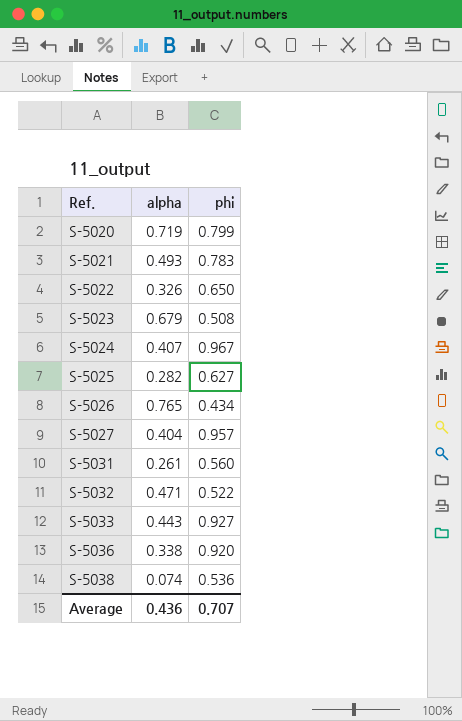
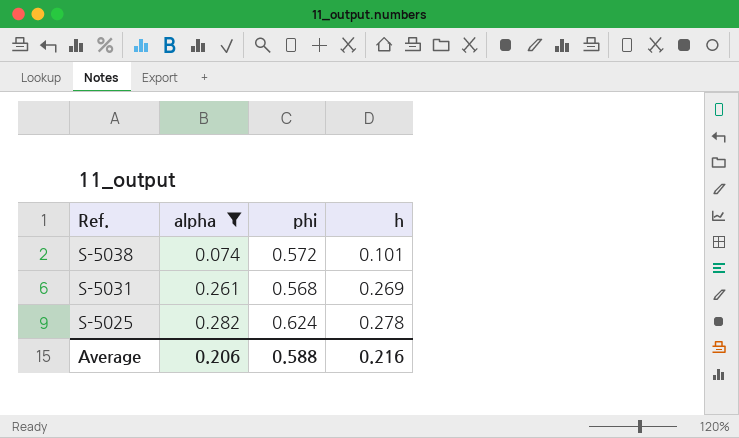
filter: none -> alpha <= 0.282
row order: Ref. ascending -> Ref. descending
column h | position: none -> 4
S-5038 | phi: 0.536 -> 0.572
S-5031 | phi: 0.560 -> 0.568
S-5025 | phi: 0.627 -> 0.624
Average | alpha: 0.436 -> 0.206
Average | phi: 0.707 -> 0.588

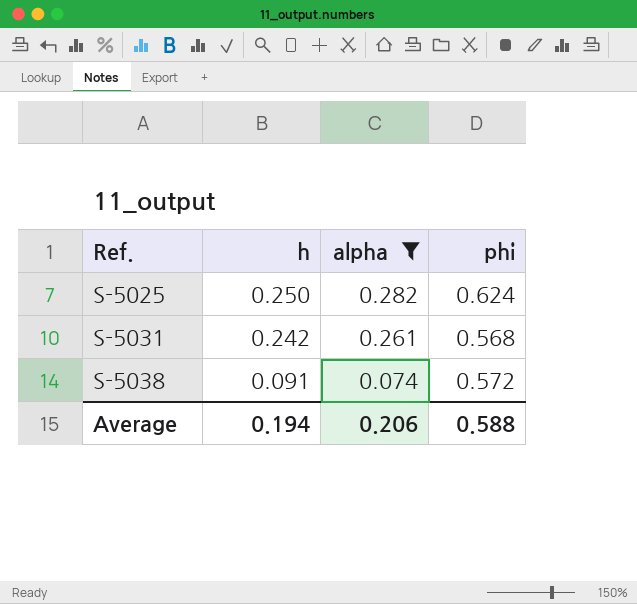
row order: Ref. descending -> Ref. ascending
column h | position: 4 -> 2
S-5025 | h: 0.278 -> 0.250
S-5031 | h: 0.269 -> 0.242
S-5038 | h: 0.101 -> 0.091
Average | h: 0.216 -> 0.194

